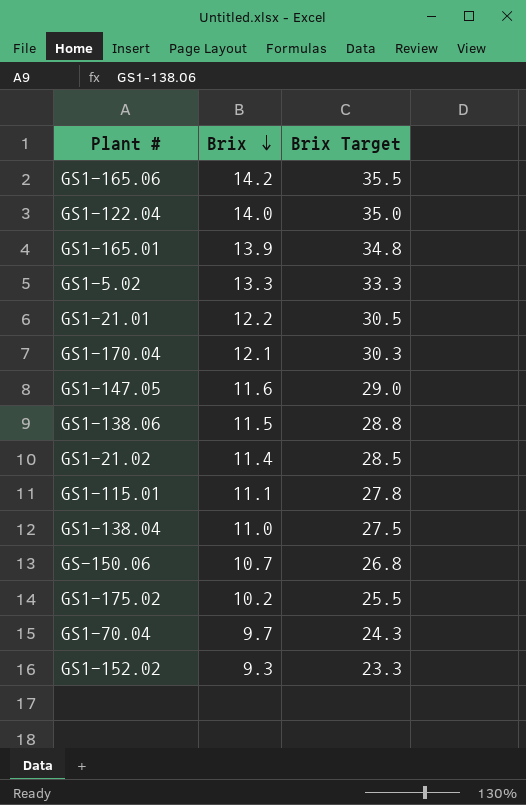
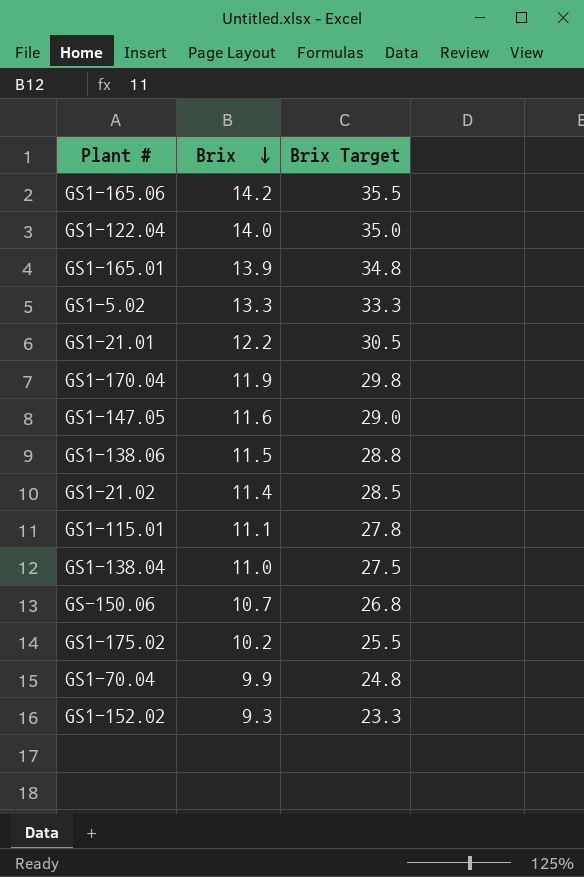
GS1-170.04 | Brix: 12.1 -> 11.9
GS1-170.04 | Brix Target: 30.3 -> 29.8
GS1-70.04 | Brix: 9.7 -> 9.9
GS1-70.04 | Brix Target: 24.3 -> 24.8

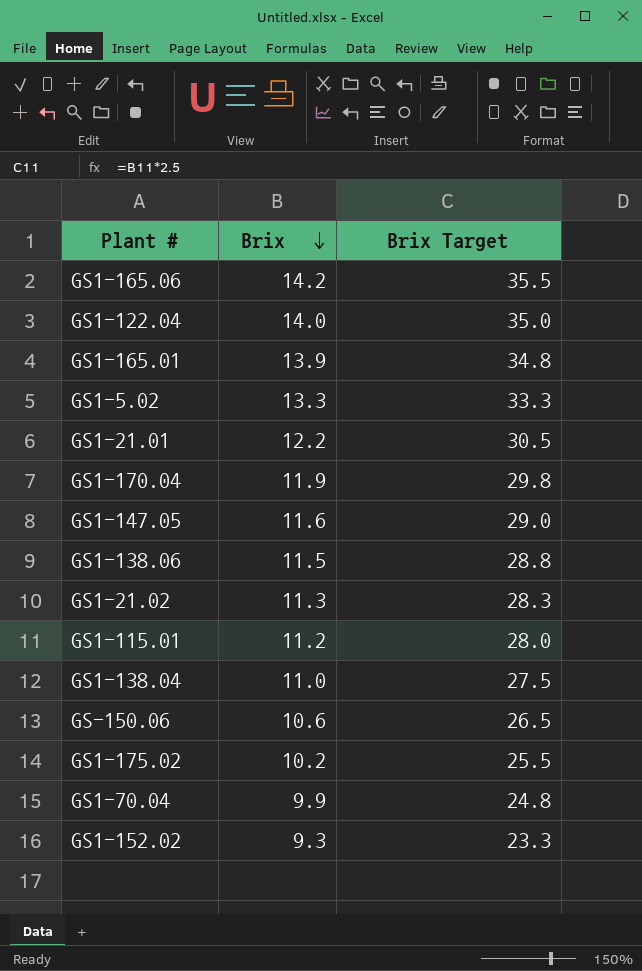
GS1-21.02 | Brix: 11.4 -> 11.3
GS1-21.02 | Brix Target: 28.5 -> 28.3
GS1-115.01 | Brix: 11.1 -> 11.2
GS1-115.01 | Brix Target: 27.8 -> 28.0
GS-150.06 | Brix: 10.7 -> 10.6
GS-150.06 | Brix Target: 26.8 -> 26.5

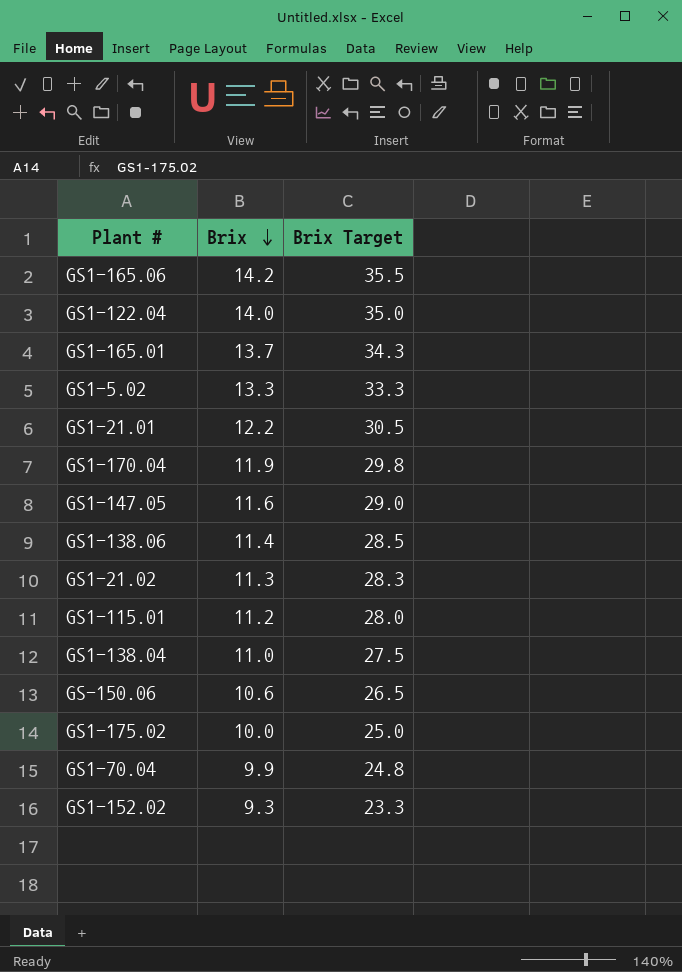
GS1-165.01 | Brix: 13.9 -> 13.7
GS1-165.01 | Brix Target: 34.8 -> 34.3
GS1-138.06 | Brix: 11.5 -> 11.4
GS1-138.06 | Brix Target: 28.8 -> 28.5
GS1-175.02 | Brix: 10.2 -> 10.0
GS1-175.02 | Brix Target: 25.5 -> 25.0

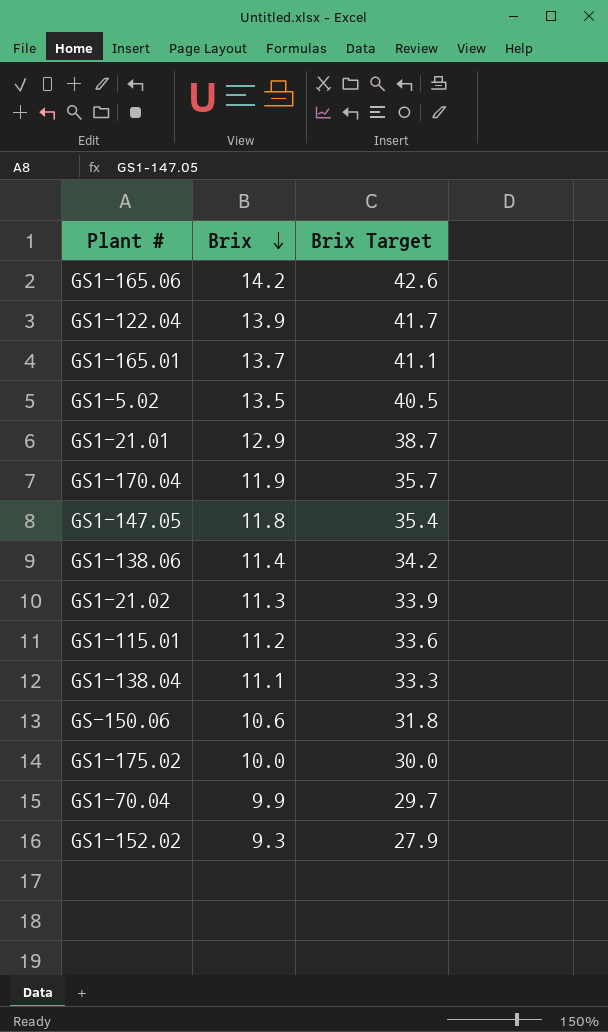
column Brix Target | formula: [Brix] * 2.5 -> [Brix] * 3
GS1-122.04 | Brix: 14.0 -> 13.9
GS1-5.02 | Brix: 13.3 -> 13.5
GS1-21.01 | Brix: 12.2 -> 12.9
GS1-147.05 | Brix: 11.6 -> 11.8
GS1-138.04 | Brix: 11.0 -> 11.1

